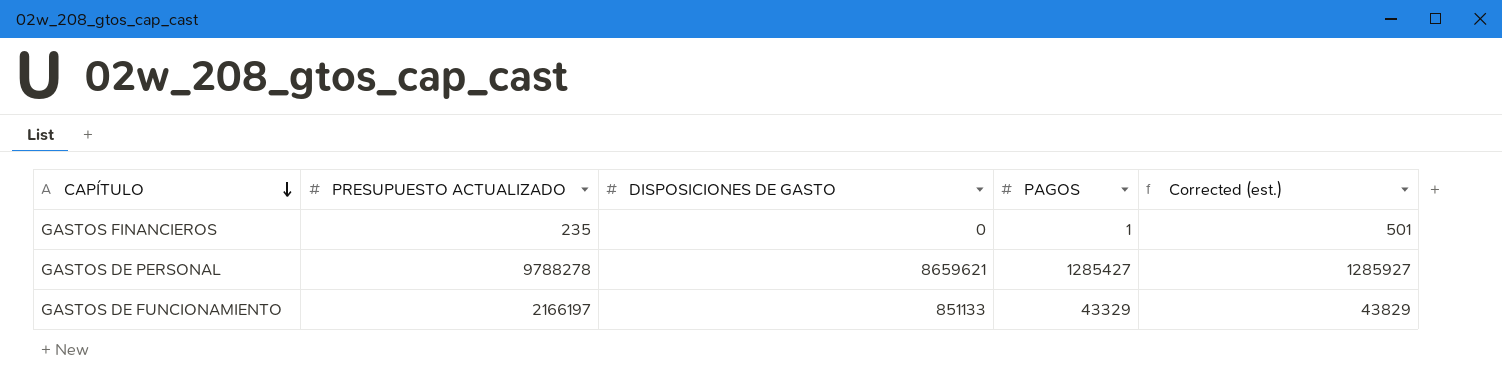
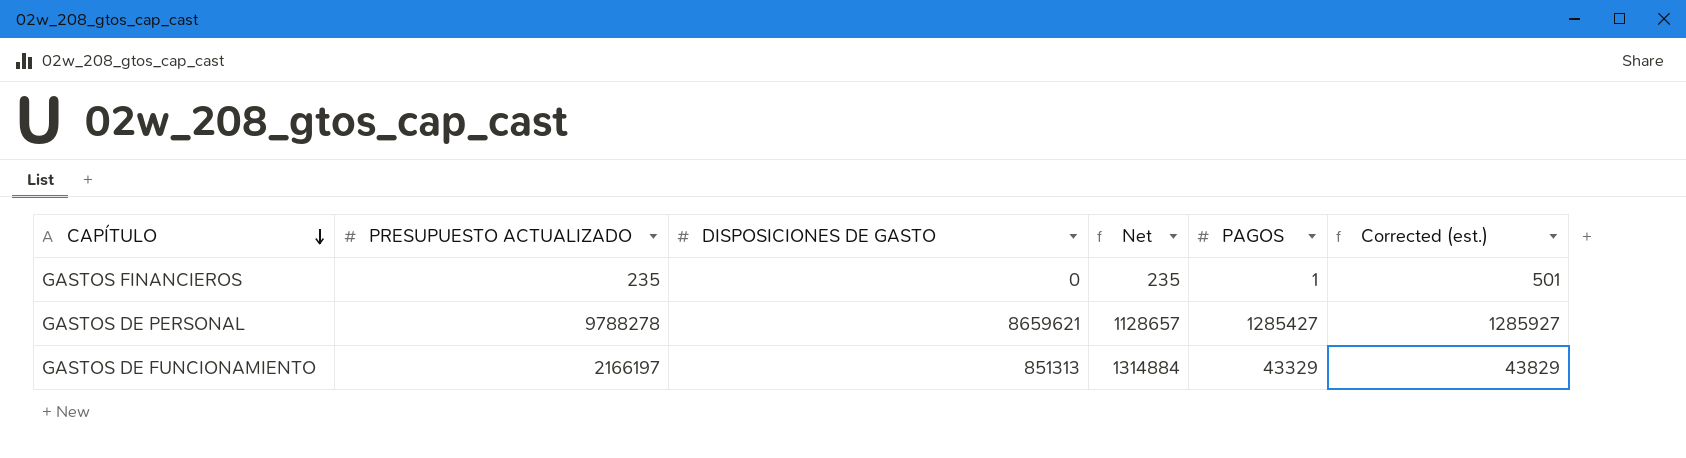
column Net | formula: none -> [PRESUPUESTO ACTUALIZADO] - [DISPOSICIONES DE GASTO]
GASTOS DE FUNCIONAMIENTO | DISPOSICIONES DE GASTO: 851133 -> 851313

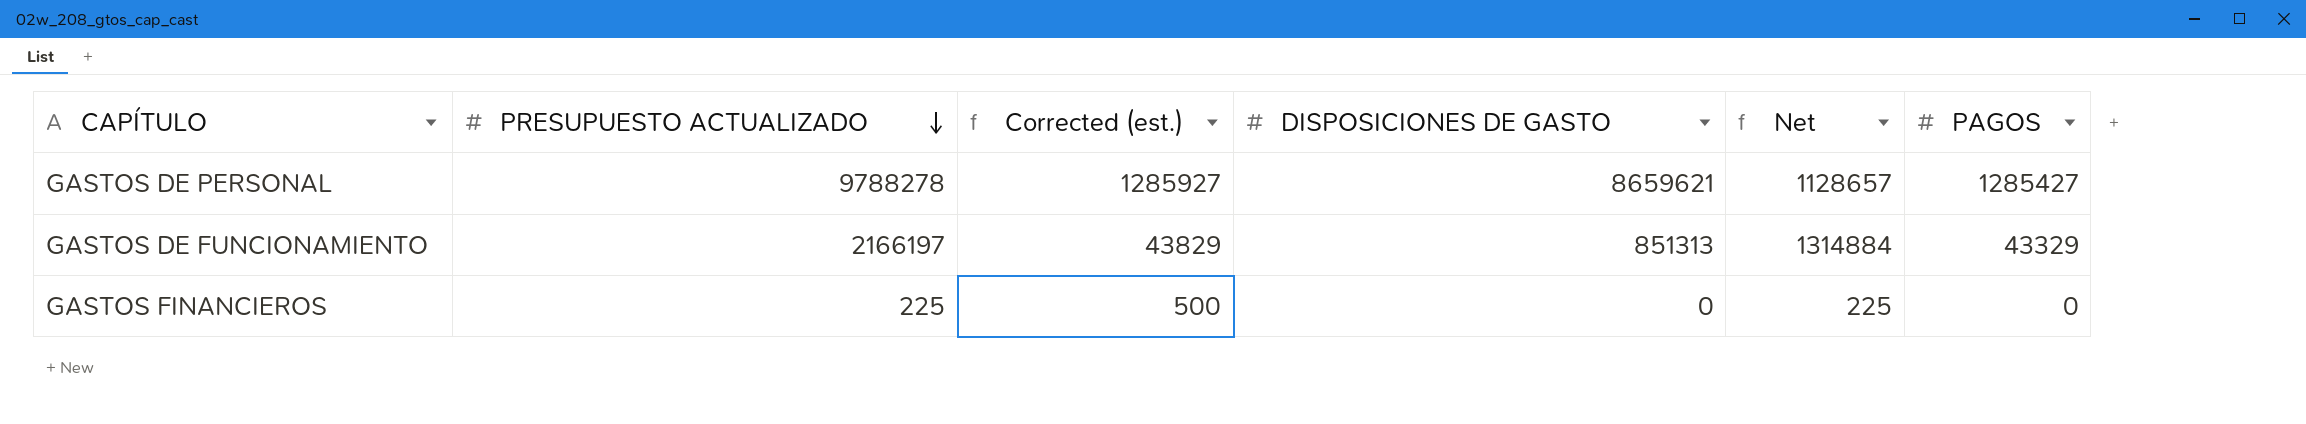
row order: CAPÍTULO descending -> PRESUPUESTO ACTUALIZADO descending
column Corrected (est.) | position: 6 -> 3
GASTOS FINANCIEROS | PRESUPUESTO ACTUALIZADO: 235 -> 225
GASTOS FINANCIEROS | Corrected (est.): 501 -> 500
GASTOS FINANCIEROS | Net: 235 -> 225
GASTOS FINANCIEROS | PAGOS: 1 -> 0

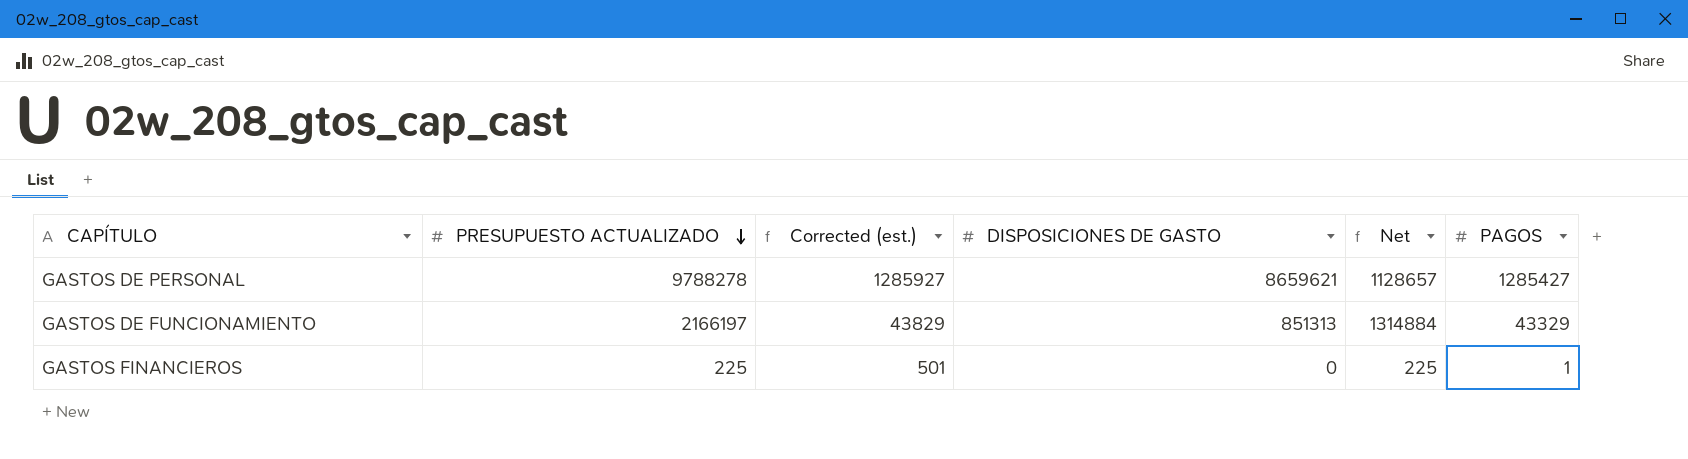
GASTOS FINANCIEROS | Corrected (est.): 500 -> 501
GASTOS FINANCIEROS | PAGOS: 0 -> 1

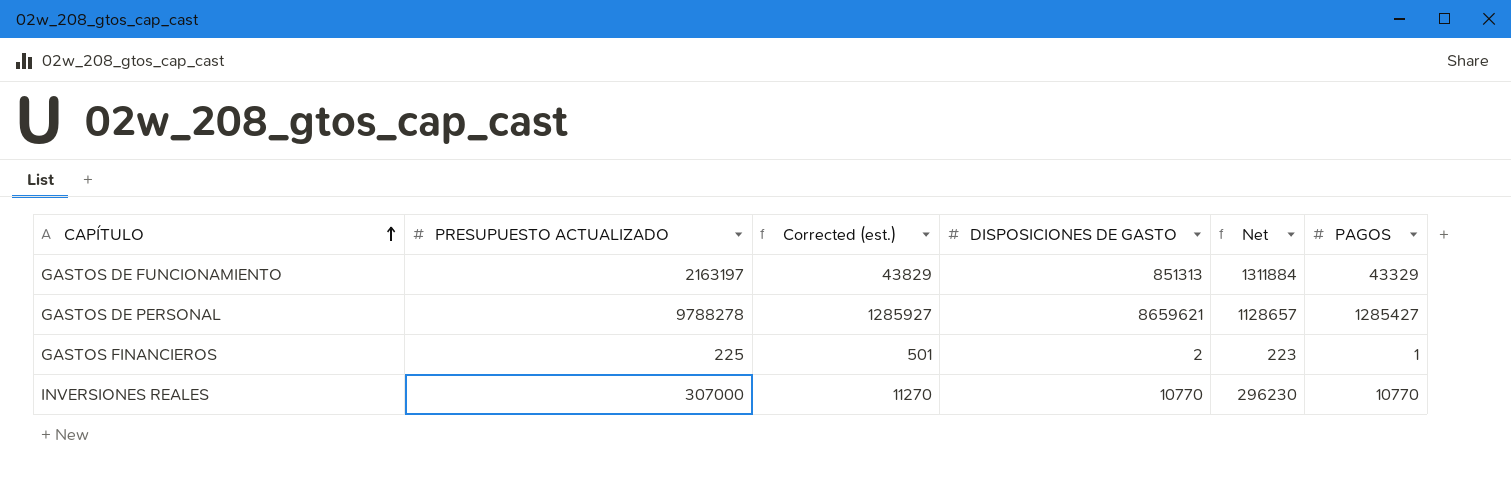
row order: PRESUPUESTO ACTUALIZADO descending -> CAPÍTULO ascending
GASTOS DE FUNCIONAMIENTO | PRESUPUESTO ACTUALIZADO: 2166197 -> 2163197
GASTOS DE FUNCIONAMIENTO | Net: 1314884 -> 1311884
GASTOS FINANCIEROS | DISPOSICIONES DE GASTO: 0 -> 2
GASTOS FINANCIEROS | Net: 225 -> 223
row INVERSIONES REALES: none -> 307000 | 11270 | 10770 | 296230 | 10770

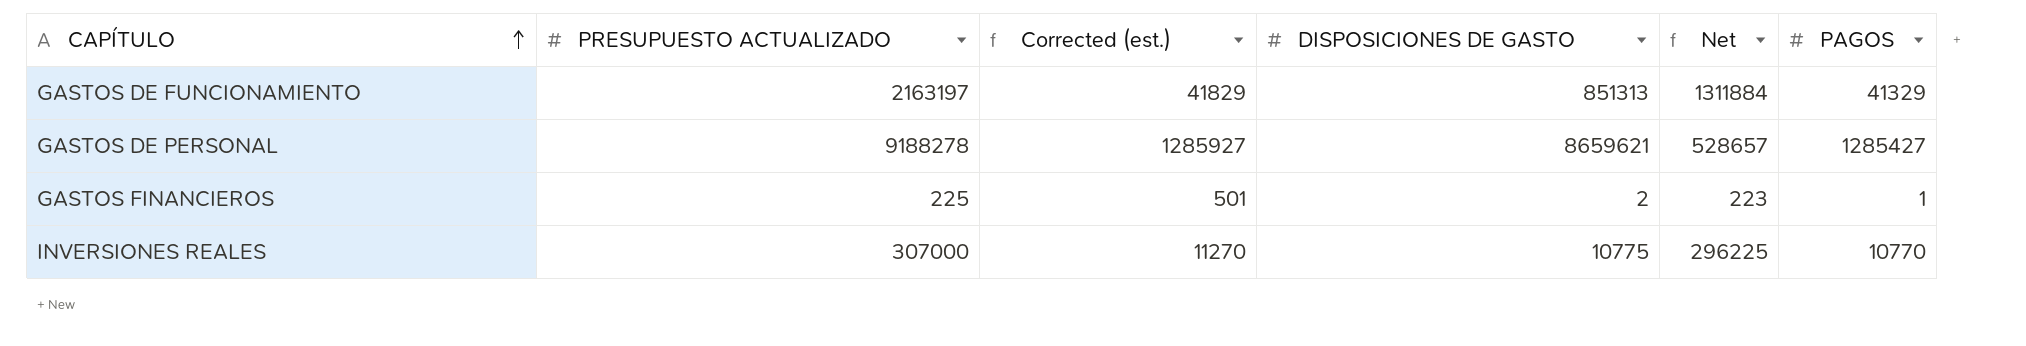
GASTOS DE FUNCIONAMIENTO | Corrected (est.): 43829 -> 41829
GASTOS DE FUNCIONAMIENTO | PAGOS: 43329 -> 41329
GASTOS DE PERSONAL | PRESUPUESTO ACTUALIZADO: 9788278 -> 9188278
GASTOS DE PERSONAL | Net: 1128657 -> 528657
INVERSIONES REALES | DISPOSICIONES DE GASTO: 10770 -> 10775
INVERSIONES REALES | Net: 296230 -> 296225

